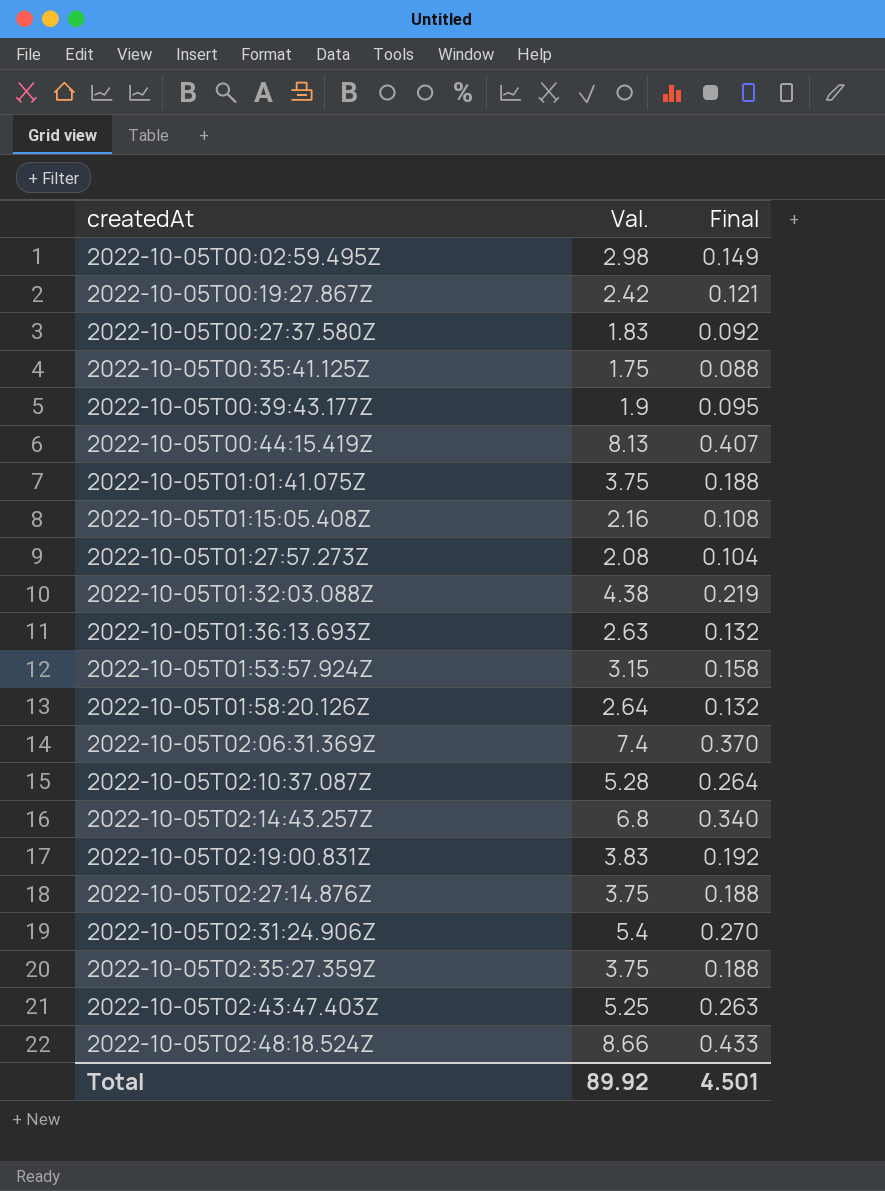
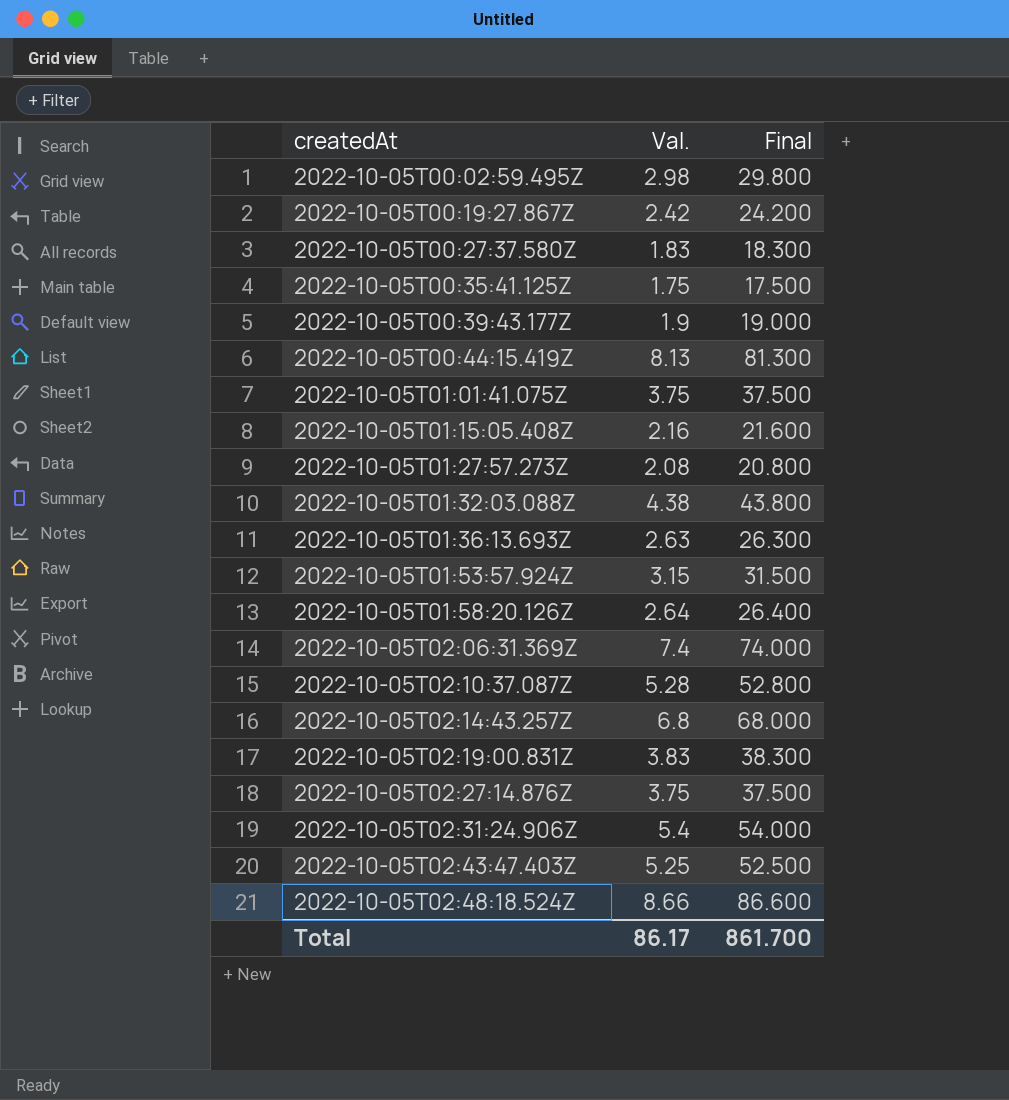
column Final | formula: [Val.] * 0.05 -> [Val.] * 10
row 2022-10-05T02:35:27.359Z: 3.75 | 0.188 -> none
Total | Val.: 89.92 -> 86.17
Total | Final: 4.501 -> 861.700

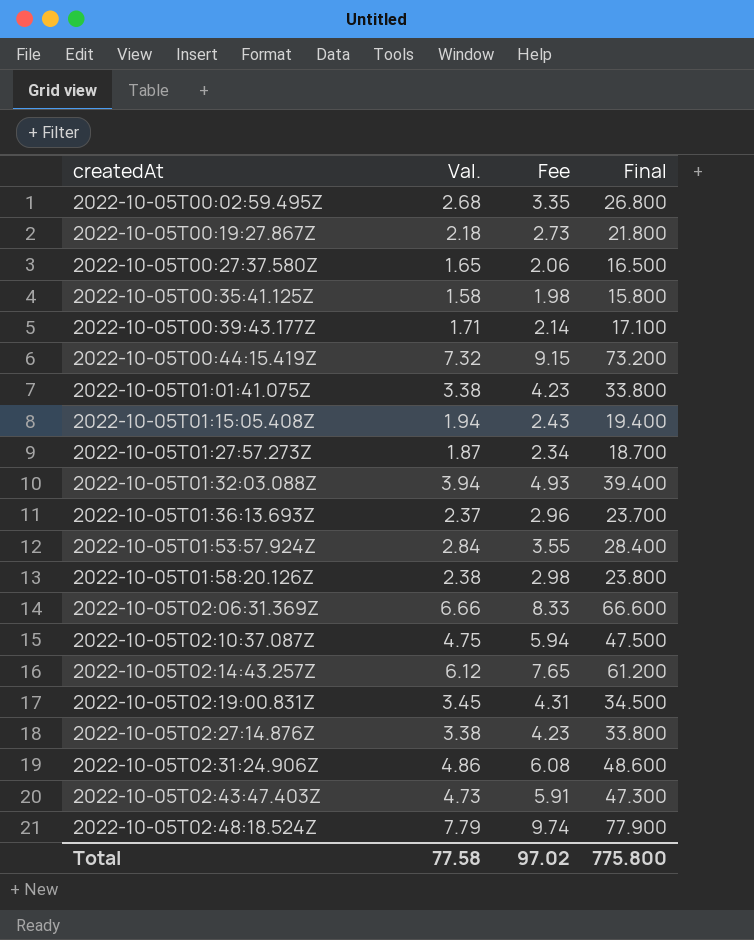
column Fee | formula: none -> [Val.] * 1.25
2022-10-05T00:02:59.495Z | Val.: 2.98 -> 2.68
2022-10-05T00:02:59.495Z | Final: 29.800 -> 26.800
2022-10-05T00:19:27.867Z | Val.: 2.42 -> 2.18
2022-10-05T00:19:27.867Z | Final: 24.200 -> 21.800
2022-10-05T00:27:37.580Z | Val.: 1.83 -> 1.65
2022-10-05T00:27:37.580Z | Final: 18.300 -> 16.500
2022-10-05T00:35:41.125Z | Val.: 1.75 -> 1.58
2022-10-05T00:35:41.125Z | Final: 17.500 -> 15.800
2022-10-05T00:39:43.177Z | Val.: 1.9 -> 1.71
2022-10-05T00:39:43.177Z | Final: 19.000 -> 17.100
2022-10-05T00:44:15.419Z | Val.: 8.13 -> 7.32
2022-10-05T00:44:15.419Z | Final: 81.300 -> 73.200
2022-10-05T01:01:41.075Z | Val.: 3.75 -> 3.38
2022-10-05T01:01:41.075Z | Final: 37.500 -> 33.800
2022-10-05T01:15:05.408Z | Val.: 2.16 -> 1.94
2022-10-05T01:15:05.408Z | Final: 21.600 -> 19.400
2022-10-05T01:27:57.273Z | Val.: 2.08 -> 1.87
2022-10-05T01:27:57.273Z | Final: 20.800 -> 18.700
2022-10-05T01:32:03.088Z | Val.: 4.38 -> 3.94
2022-10-05T01:32:03.088Z | Final: 43.800 -> 39.400
2022-10-05T01:36:13.693Z | Val.: 2.63 -> 2.37
2022-10-05T01:36:13.693Z | Final: 26.300 -> 23.700
2022-10-05T01:53:57.924Z | Val.: 3.15 -> 2.84
2022-10-05T01:53:57.924Z | Final: 31.500 -> 28.400
2022-10-05T01:58:20.126Z | Val.: 2.64 -> 2.38
2022-10-05T01:58:20.126Z | Final: 26.400 -> 23.800
2022-10-05T02:06:31.369Z | Val.: 7.4 -> 6.66
2022-10-05T02:06:31.369Z | Final: 74.000 -> 66.600
2022-10-05T02:10:37.087Z | Val.: 5.28 -> 4.75
2022-10-05T02:10:37.087Z | Final: 52.800 -> 47.500
2022-10-05T02:14:43.257Z | Val.: 6.8 -> 6.12
2022-10-05T02:14:43.257Z | Final: 68.000 -> 61.200
2022-10-05T02:19:00.831Z | Val.: 3.83 -> 3.45
2022-10-05T02:19:00.831Z | Final: 38.300 -> 34.500
2022-10-05T02:27:14.876Z | Val.: 3.75 -> 3.38
2022-10-05T02:27:14.876Z | Final: 37.500 -> 33.800
2022-10-05T02:31:24.906Z | Val.: 5.4 -> 4.86
2022-10-05T02:31:24.906Z | Final: 54.000 -> 48.600
2022-10-05T02:43:47.403Z | Val.: 5.25 -> 4.73
2022-10-05T02:43:47.403Z | Final: 52.500 -> 47.300
2022-10-05T02:48:18.524Z | Val.: 8.66 -> 7.79
2022-10-05T02:48:18.524Z | Final: 86.600 -> 77.900
Total | Val.: 86.17 -> 77.58
Total | Final: 861.700 -> 775.800

